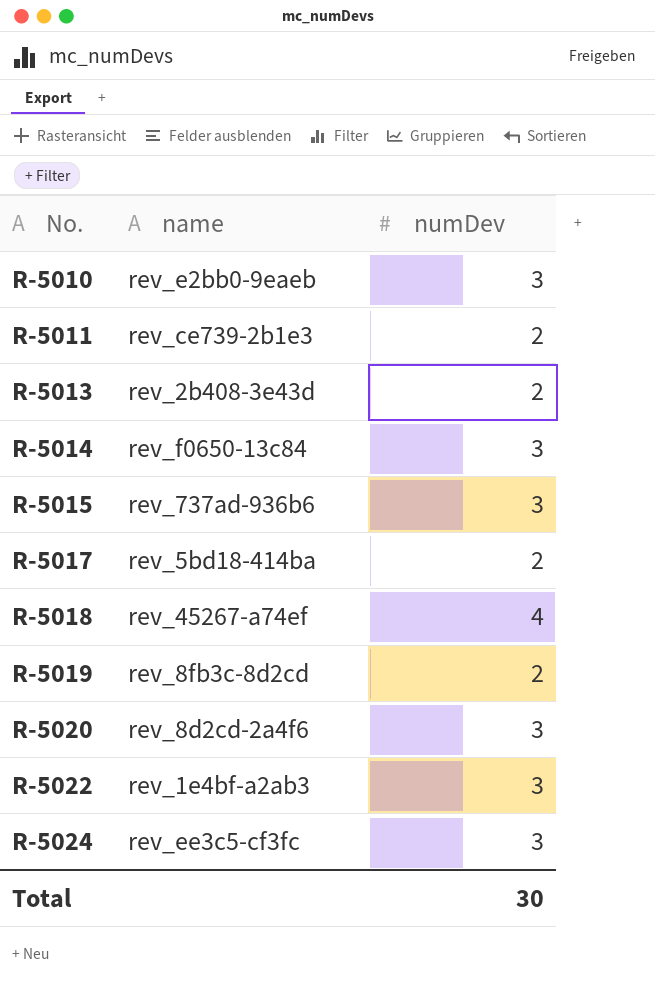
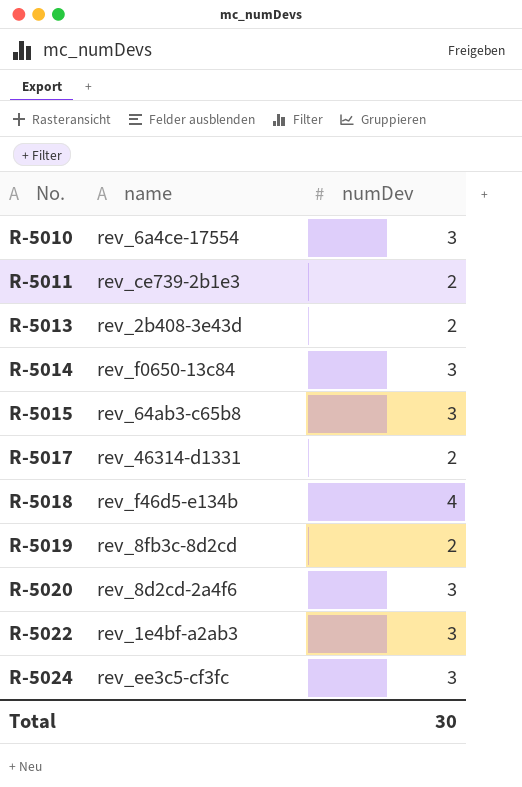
R-5010 | name: rev_e2bb0-9eaeb -> rev_6a4ce-17554
R-5015 | name: rev_737ad-936b6 -> rev_64ab3-c65b8
R-5017 | name: rev_5bd18-414ba -> rev_46314-d1331
R-5018 | name: rev_45267-a74ef -> rev_f46d5-e134b

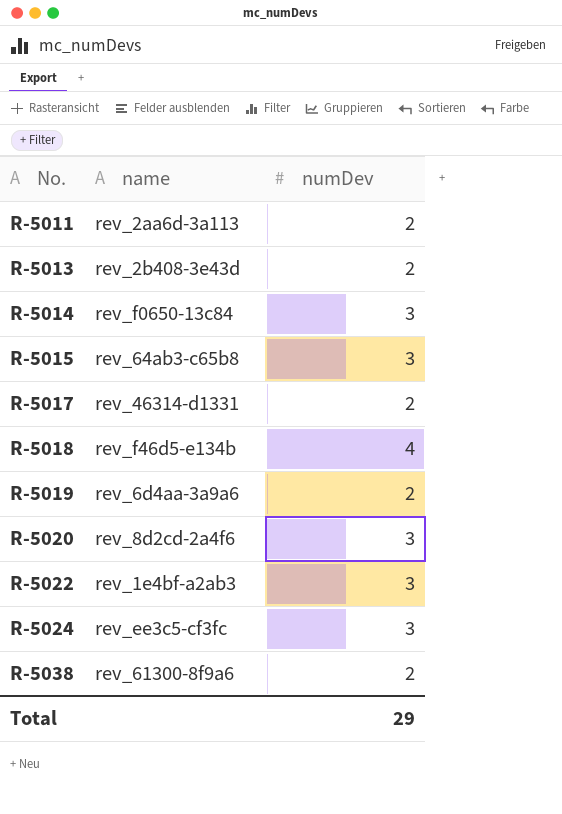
row R-5010: rev_6a4ce-17554 | 3 -> none
R-5011 | name: rev_ce739-2b1e3 -> rev_2aa6d-3a113
R-5019 | name: rev_8fb3c-8d2cd -> rev_6d4aa-3a9a6
row R-5038: none -> rev_61300-8f9a6 | 2
Total | numDev: 30 -> 29

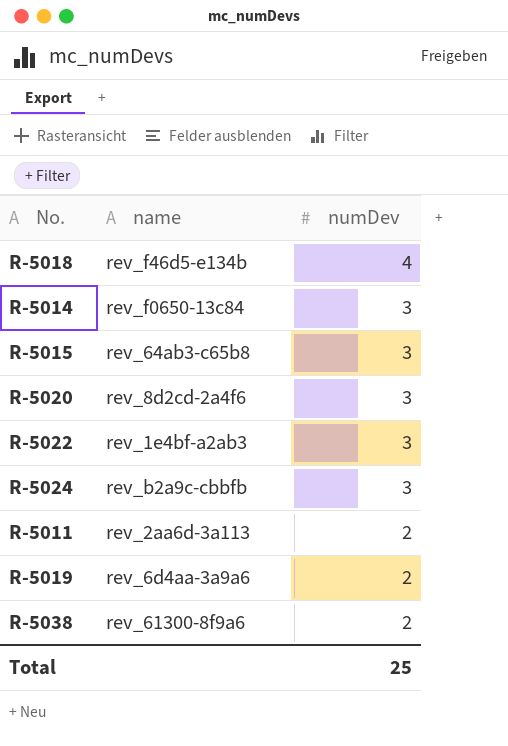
row order: No. ascending -> numDev descending
row R-5013: rev_2b408-3e43d | 2 -> none
row R-5017: rev_46314-d1331 | 2 -> none
R-5024 | name: rev_ee3c5-cf3fc -> rev_b2a9c-cbbfb
Total | numDev: 29 -> 25

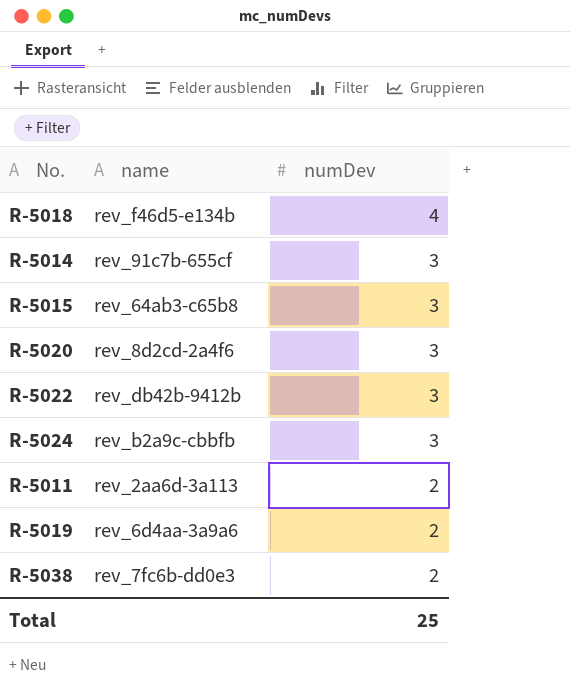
R-5014 | name: rev_f0650-13c84 -> rev_91c7b-655cf
R-5022 | name: rev_1e4bf-a2ab3 -> rev_db42b-9412b
R-5038 | name: rev_61300-8f9a6 -> rev_7fc6b-dd0e3

